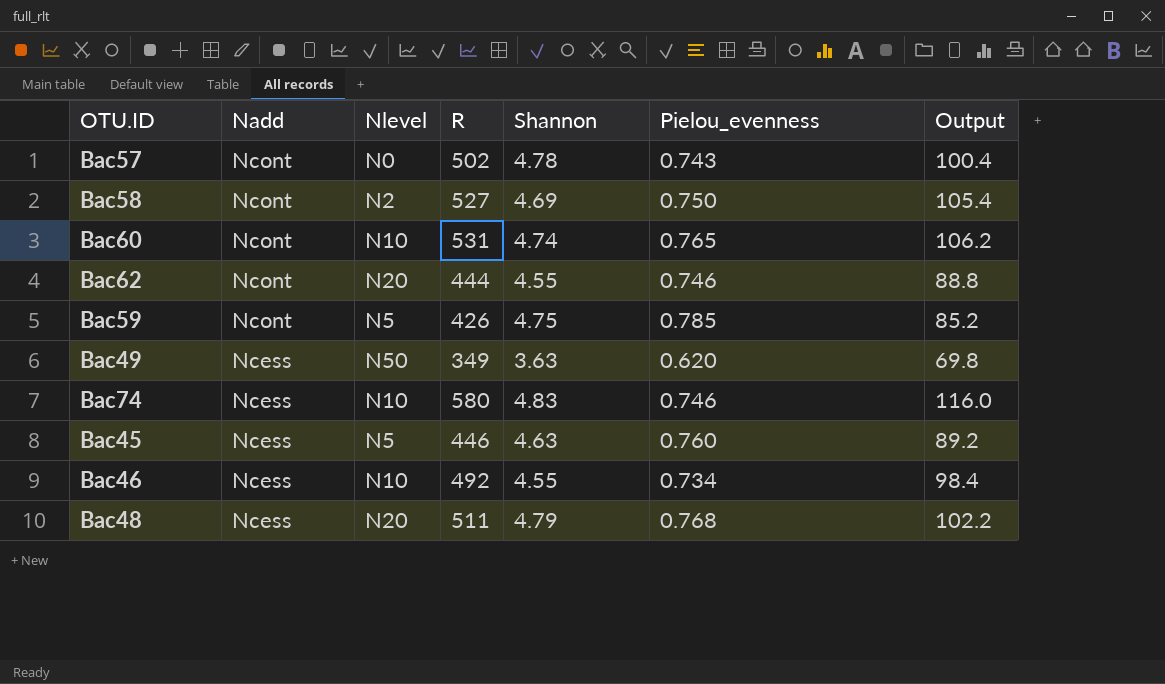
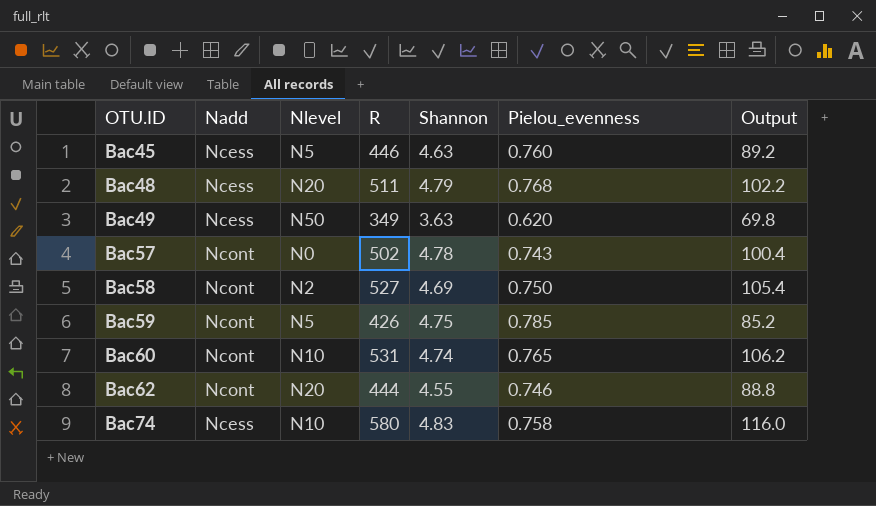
row order: Nadd descending -> OTU.ID ascending
row Bac46: Ncess | N10 | 492 | 4.55 | 0.734 | 98.4 -> none
Bac74 | Pielou_evenness: 0.746 -> 0.758

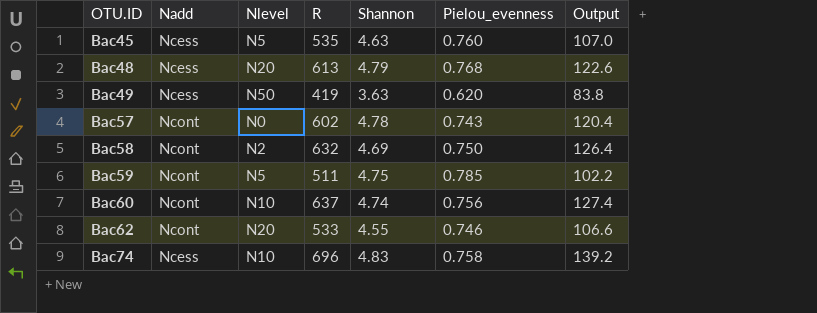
Bac45 | R: 446 -> 535
Bac45 | Output: 89.2 -> 107.0
Bac48 | R: 511 -> 613
Bac48 | Output: 102.2 -> 122.6
Bac49 | R: 349 -> 419
Bac49 | Output: 69.8 -> 83.8
Bac57 | R: 502 -> 602
Bac57 | Output: 100.4 -> 120.4
Bac58 | R: 527 -> 632
Bac58 | Output: 105.4 -> 126.4
Bac59 | R: 426 -> 511
Bac59 | Output: 85.2 -> 102.2
Bac60 | R: 531 -> 637
Bac60 | Pielou_evenness: 0.765 -> 0.756
Bac60 | Output: 106.2 -> 127.4
Bac62 | R: 444 -> 533
Bac62 | Output: 88.8 -> 106.6
Bac74 | R: 580 -> 696
Bac74 | Output: 116.0 -> 139.2

